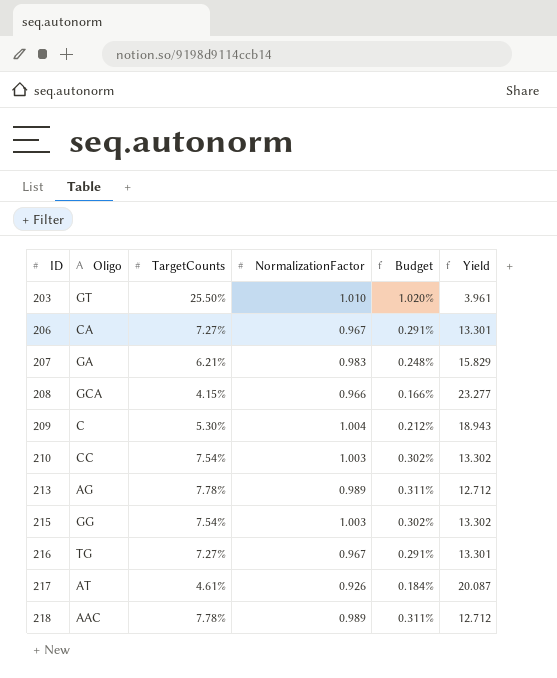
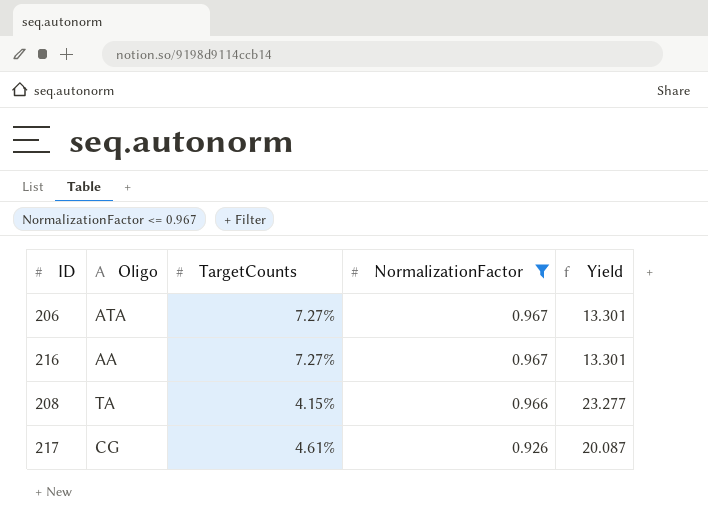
filter: none -> NormalizationFactor <= 0.967
row order: ID ascending -> NormalizationFactor descending
column Budget | formula: [TargetCounts] * 0.04 -> none
206 | Oligo: CA -> ATA
216 | Oligo: TG -> AA
208 | Oligo: GCA -> TA
217 | Oligo: AT -> CG

